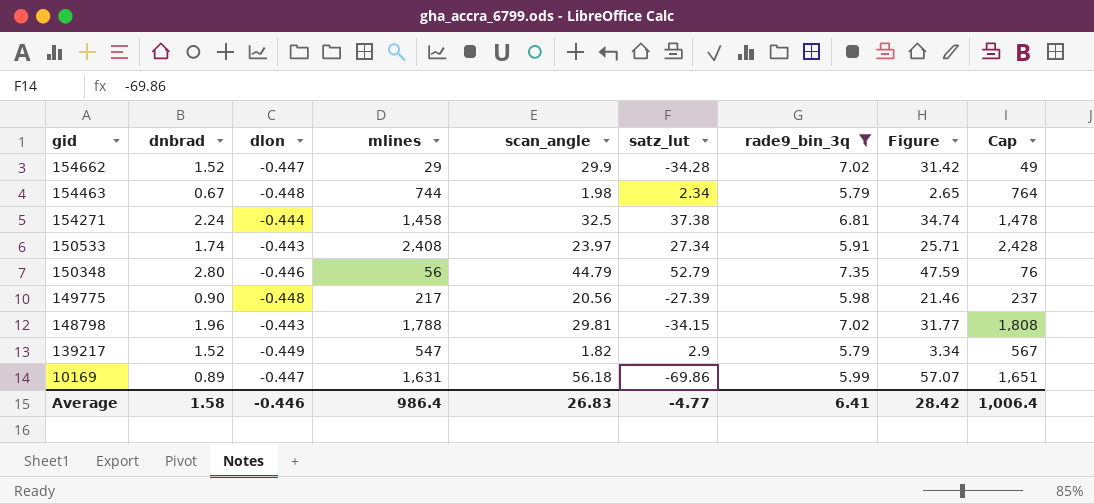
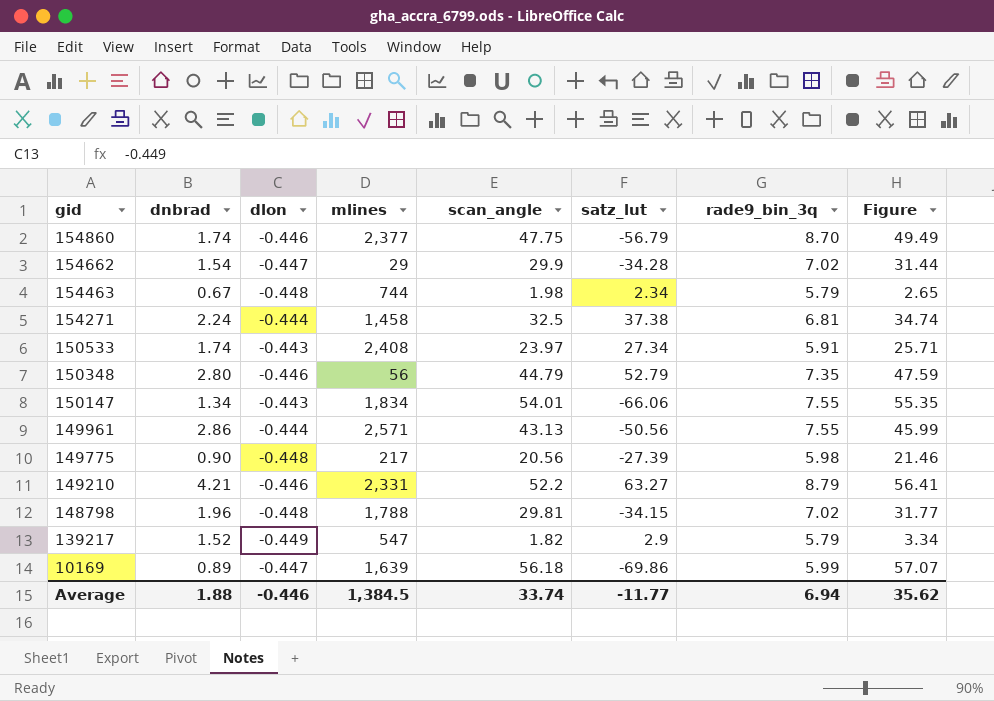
filter: rade9_bin_3q <= 7.35 -> none
column Cap | formula: [mlines] + 20 -> none
154662 | dnbrad: 1.52 -> 1.54
154662 | Figure: 31.42 -> 31.44
148798 | dlon: -0.443 -> -0.448
10169 | mlines: 1,631 -> 1,639
Average | dnbrad: 1.58 -> 1.88
Average | mlines: 986.4 -> 1,384.5
Average | scan_angle: 26.83 -> 33.74
Average | satz_lut: -4.77 -> -11.77
Average | rade9_bin_3q: 6.41 -> 6.94
Average | Figure: 28.42 -> 35.62

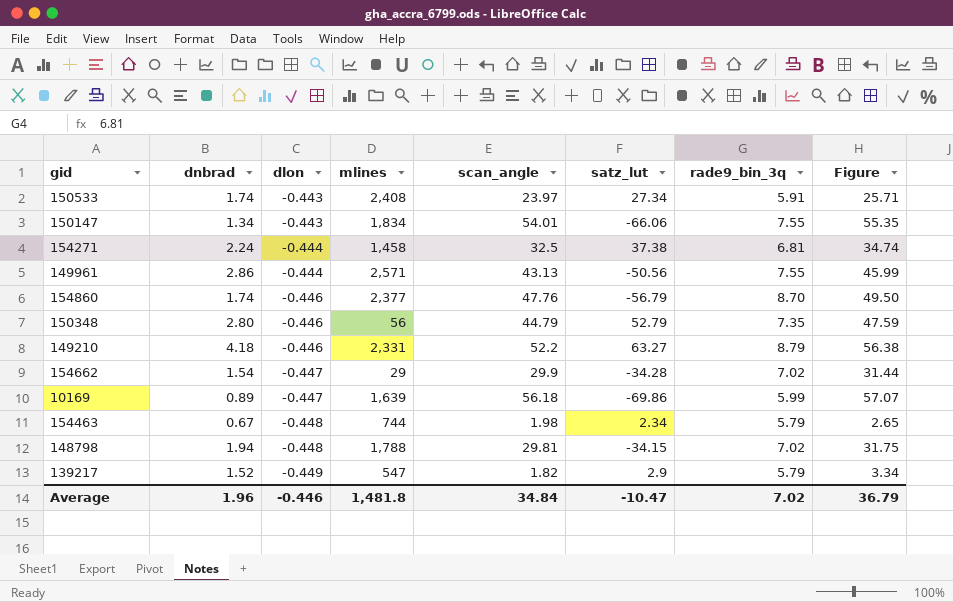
row order: gid descending -> dlon descending
row 149775: 0.90 | -0.448 | 217 | 20.56 | -27.39 | 5.98 | 21.46 -> none
154860 | scan_angle: 47.75 -> 47.76
154860 | Figure: 49.49 -> 49.50
149210 | dnbrad: 4.21 -> 4.18
149210 | Figure: 56.41 -> 56.38
148798 | dnbrad: 1.96 -> 1.94
148798 | Figure: 31.77 -> 31.75
Average | dnbrad: 1.88 -> 1.96
Average | mlines: 1,384.5 -> 1,481.8
Average | scan_angle: 33.74 -> 34.84
Average | satz_lut: -11.77 -> -10.47
Average | rade9_bin_3q: 6.94 -> 7.02
Average | Figure: 35.62 -> 36.79

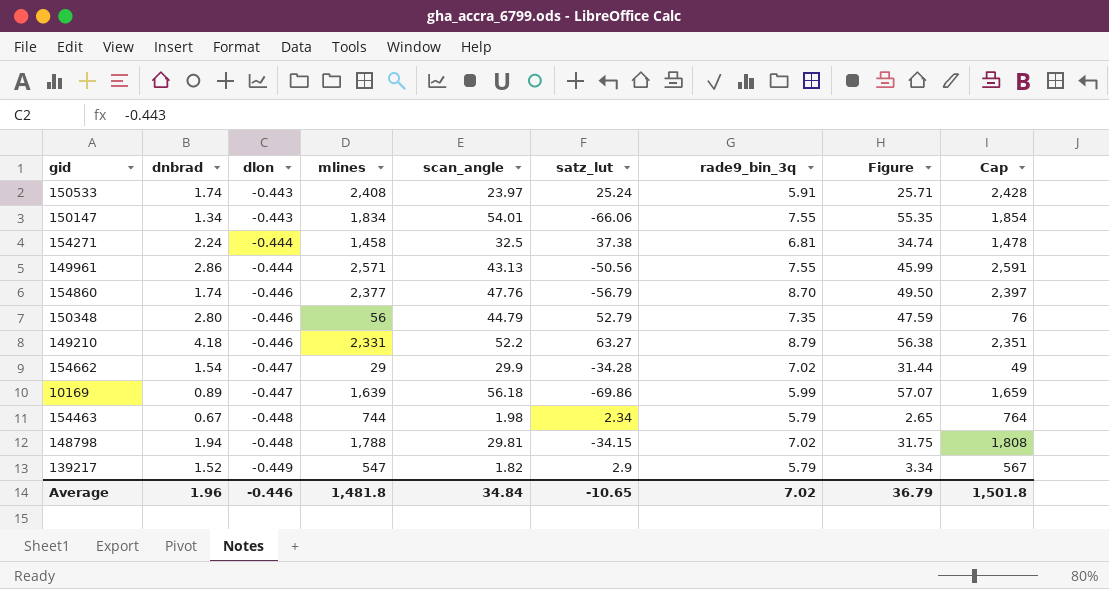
column Cap | formula: none -> [mlines] + 20
150533 | satz_lut: 27.34 -> 25.24
Average | satz_lut: -10.47 -> -10.65

